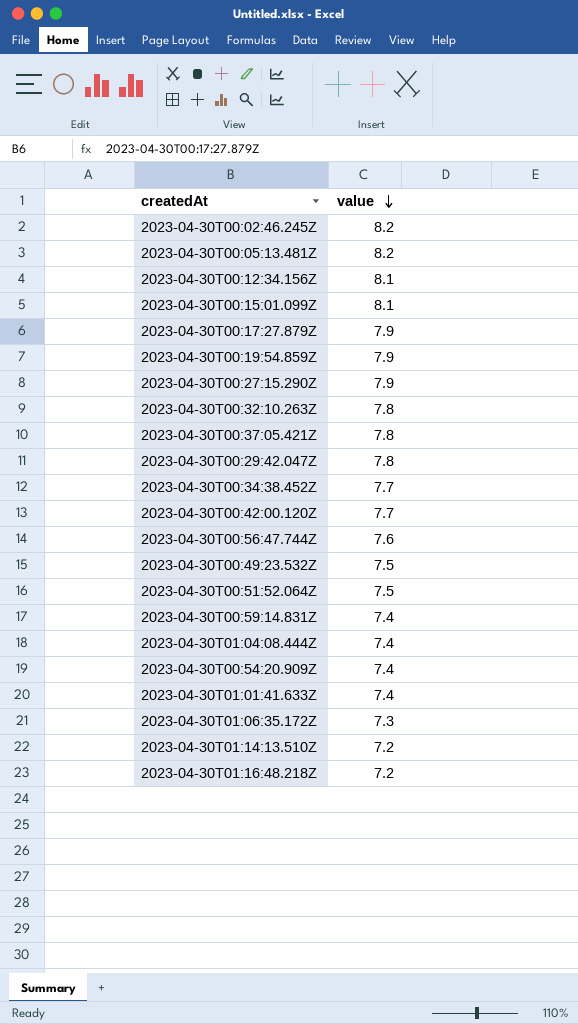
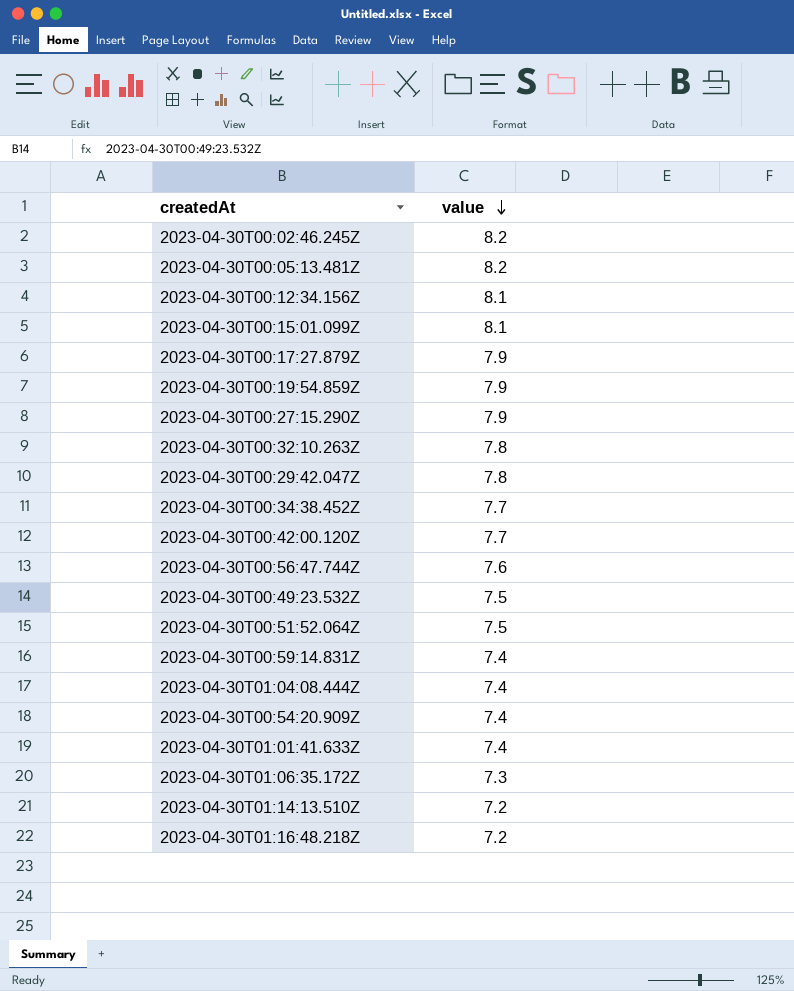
row 2023-04-30T00:37:05.421Z: 7.8 -> none

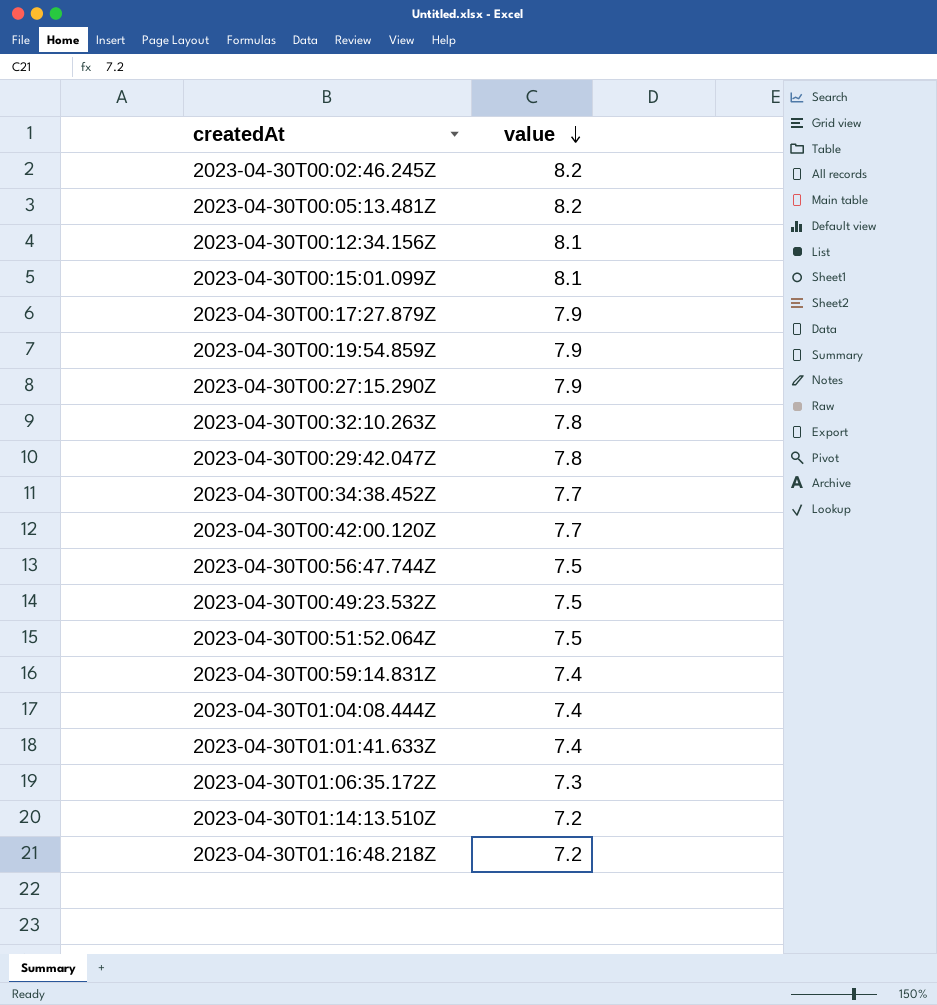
row 2023-04-30T00:54:20.909Z: 7.4 -> none
2023-04-30T00:56:47.744Z | value: 7.6 -> 7.5

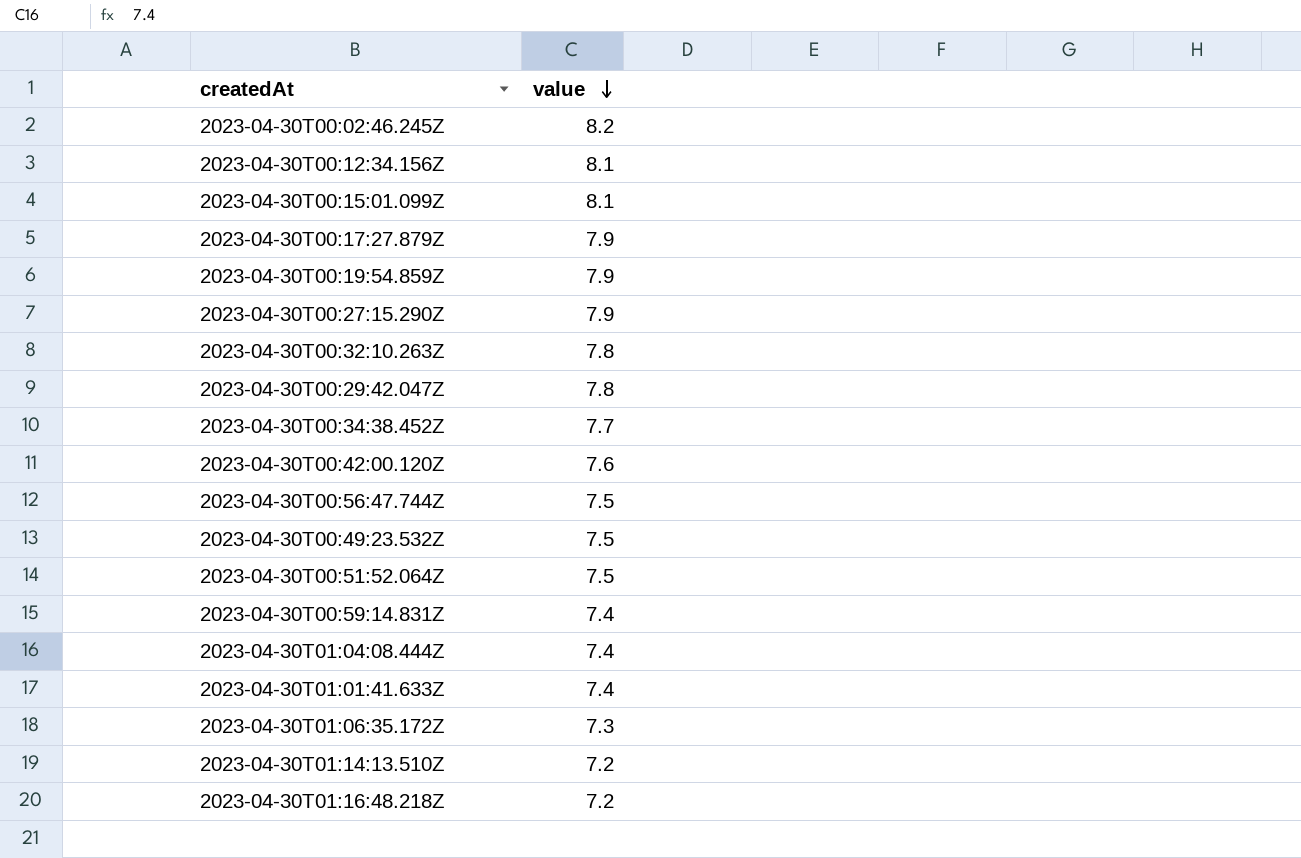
row 2023-04-30T00:05:13.481Z: 8.2 -> none
2023-04-30T00:42:00.120Z | value: 7.7 -> 7.6

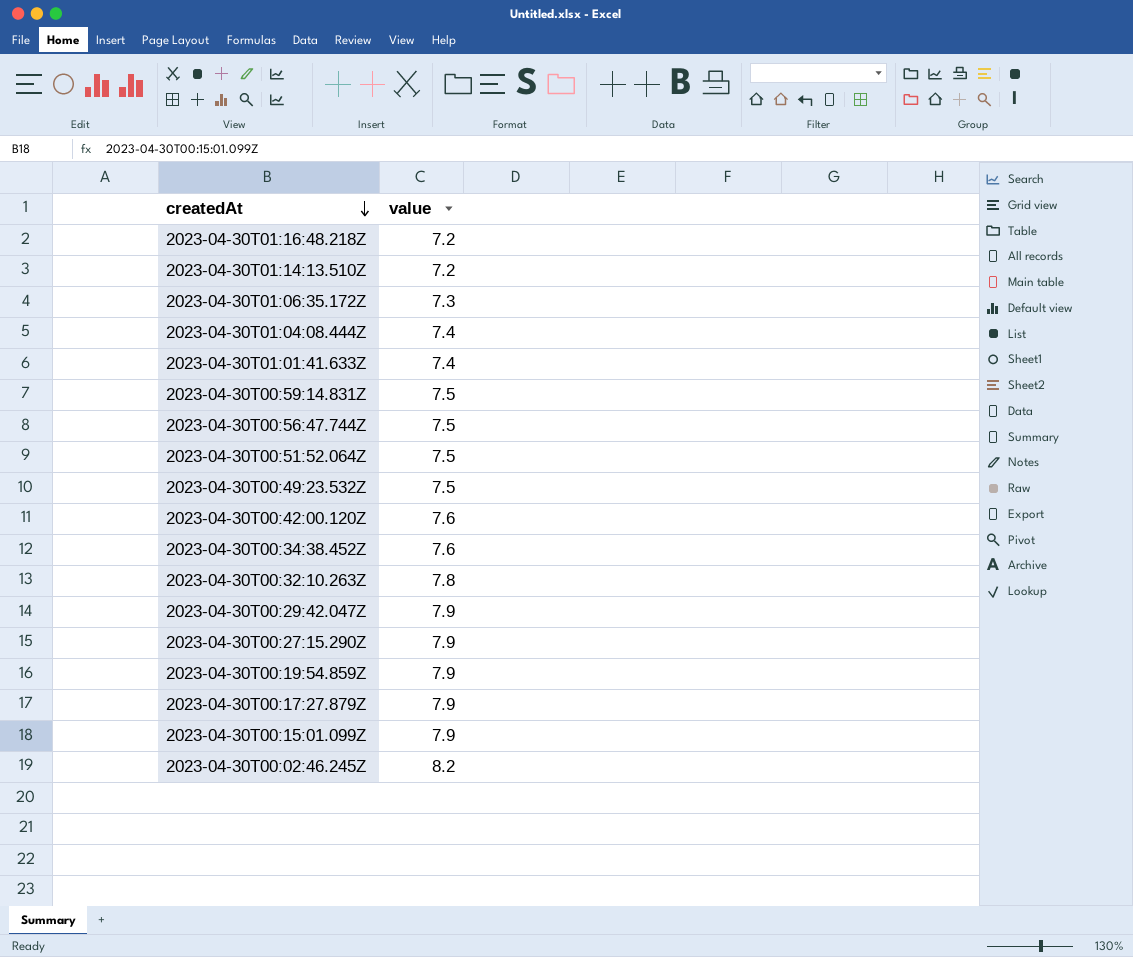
row order: value descending -> createdAt descending
row 2023-04-30T00:12:34.156Z: 8.1 -> none
2023-04-30T00:59:14.831Z | value: 7.4 -> 7.5
2023-04-30T00:34:38.452Z | value: 7.7 -> 7.6
2023-04-30T00:29:42.047Z | value: 7.8 -> 7.9
2023-04-30T00:15:01.099Z | value: 8.1 -> 7.9

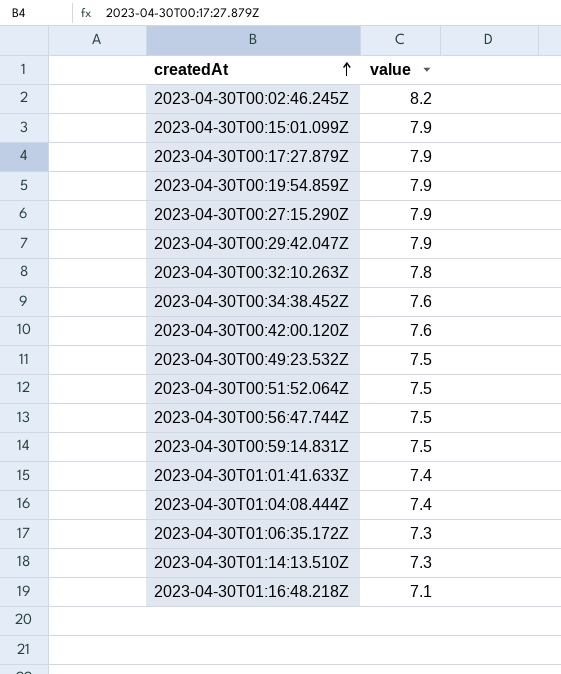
row order: createdAt descending -> createdAt ascending
2023-04-30T01:14:13.510Z | value: 7.2 -> 7.3
2023-04-30T01:16:48.218Z | value: 7.2 -> 7.1

